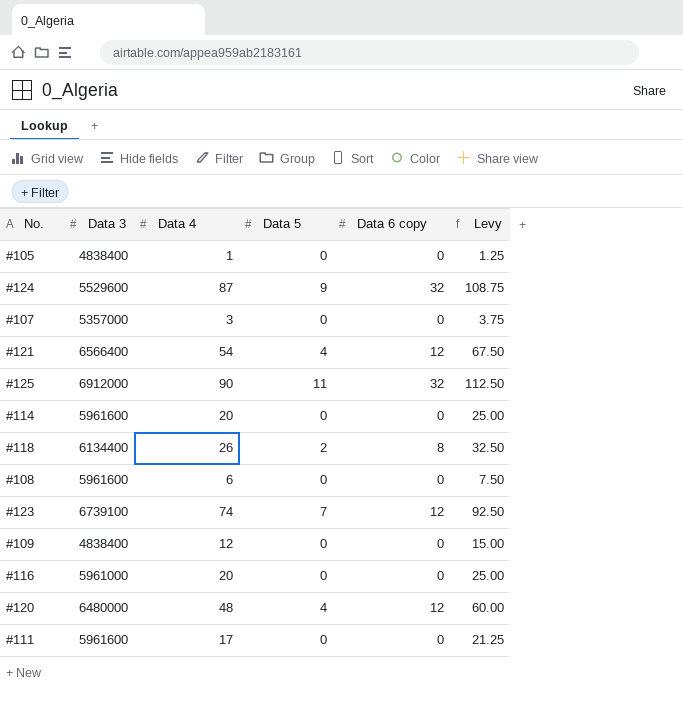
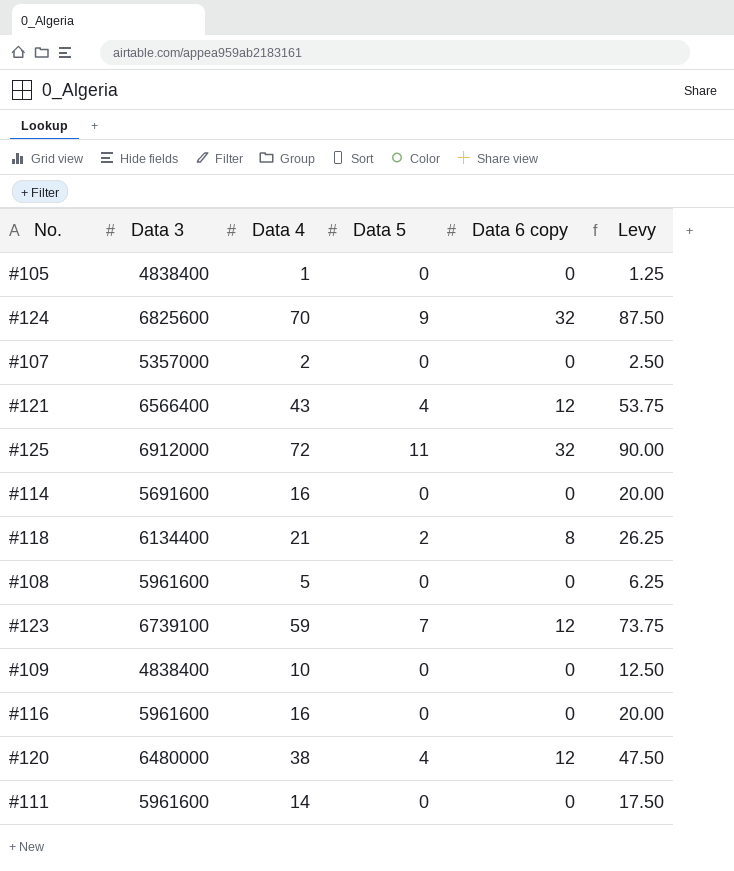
#124 | Data 3: 5529600 -> 6825600
#124 | Data 4: 87 -> 70
#124 | Levy: 108.75 -> 87.50
#107 | Data 4: 3 -> 2
#107 | Levy: 3.75 -> 2.50
#121 | Data 4: 54 -> 43
#121 | Levy: 67.50 -> 53.75
#125 | Data 4: 90 -> 72
#125 | Levy: 112.50 -> 90.00
#114 | Data 3: 5961600 -> 5691600
#114 | Data 4: 20 -> 16
#114 | Levy: 25.00 -> 20.00
#118 | Data 4: 26 -> 21
#118 | Levy: 32.50 -> 26.25
#108 | Data 4: 6 -> 5
#108 | Levy: 7.50 -> 6.25
#123 | Data 4: 74 -> 59
#123 | Levy: 92.50 -> 73.75
#109 | Data 4: 12 -> 10
#109 | Levy: 15.00 -> 12.50
#116 | Data 3: 5961000 -> 5961600
#116 | Data 4: 20 -> 16
#116 | Levy: 25.00 -> 20.00
#120 | Data 4: 48 -> 38
#120 | Levy: 60.00 -> 47.50
#111 | Data 4: 17 -> 14
#111 | Levy: 21.25 -> 17.50

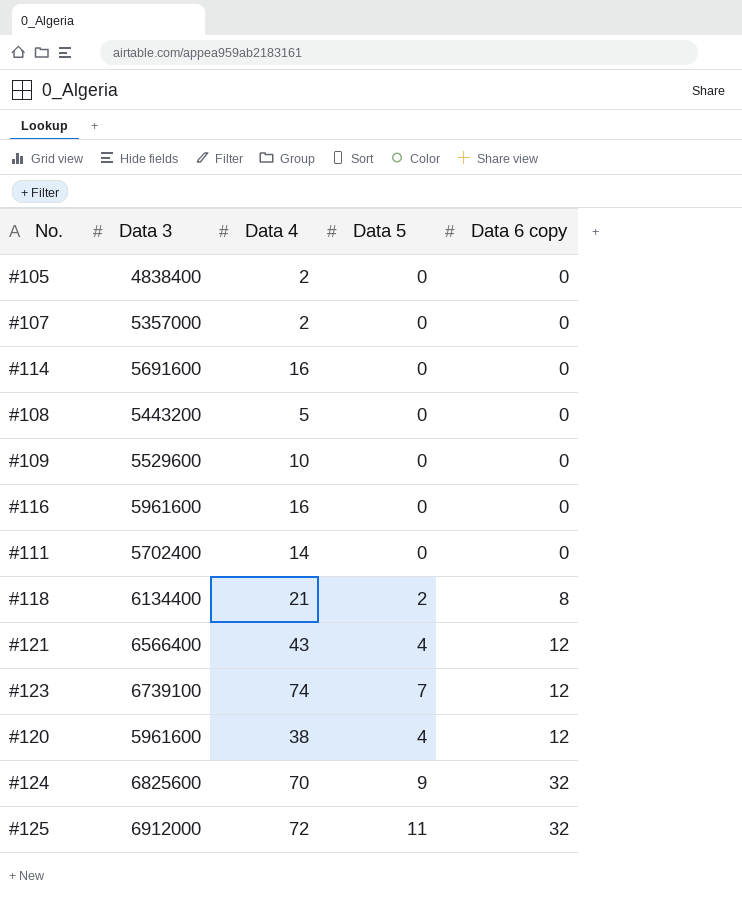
row order: none -> Data 6 copy ascending
column Levy | formula: [Data 4] * 1.25 -> none
#105 | Data 4: 1 -> 2
#108 | Data 3: 5961600 -> 5443200
#109 | Data 3: 4838400 -> 5529600
#111 | Data 3: 5961600 -> 5702400
#123 | Data 4: 59 -> 74
#120 | Data 3: 6480000 -> 5961600

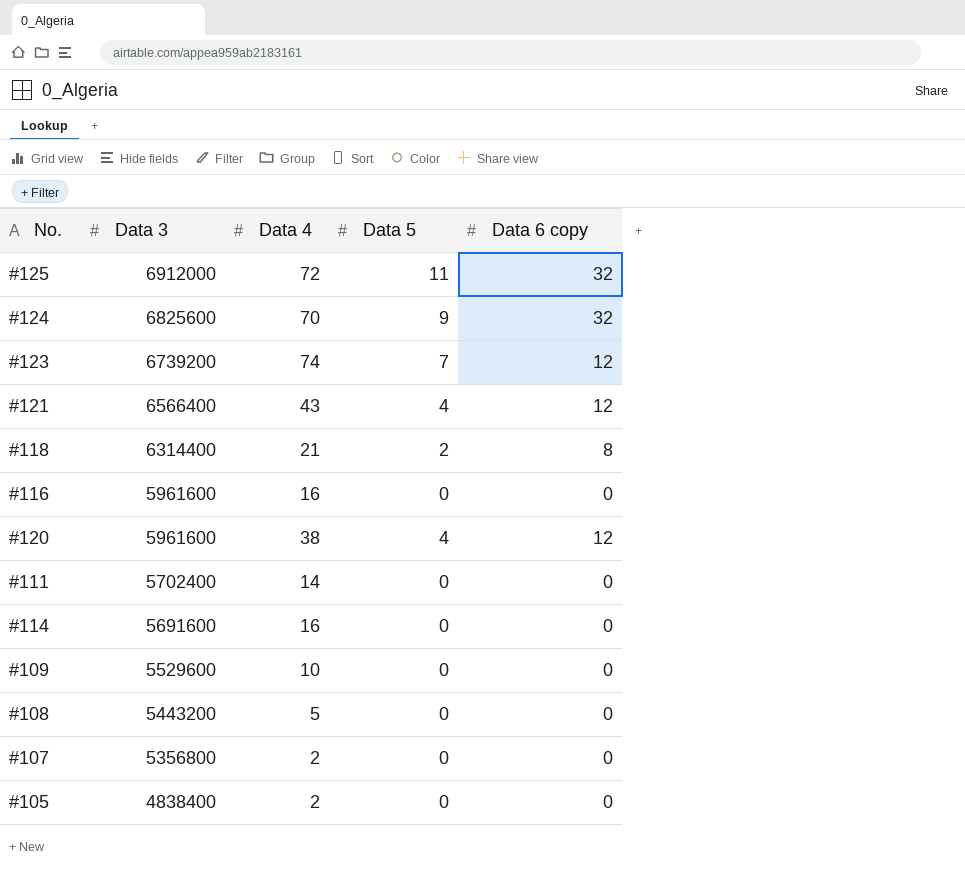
row order: Data 6 copy ascending -> Data 3 descending
#123 | Data 3: 6739100 -> 6739200
#118 | Data 3: 6134400 -> 6314400
#107 | Data 3: 5357000 -> 5356800

